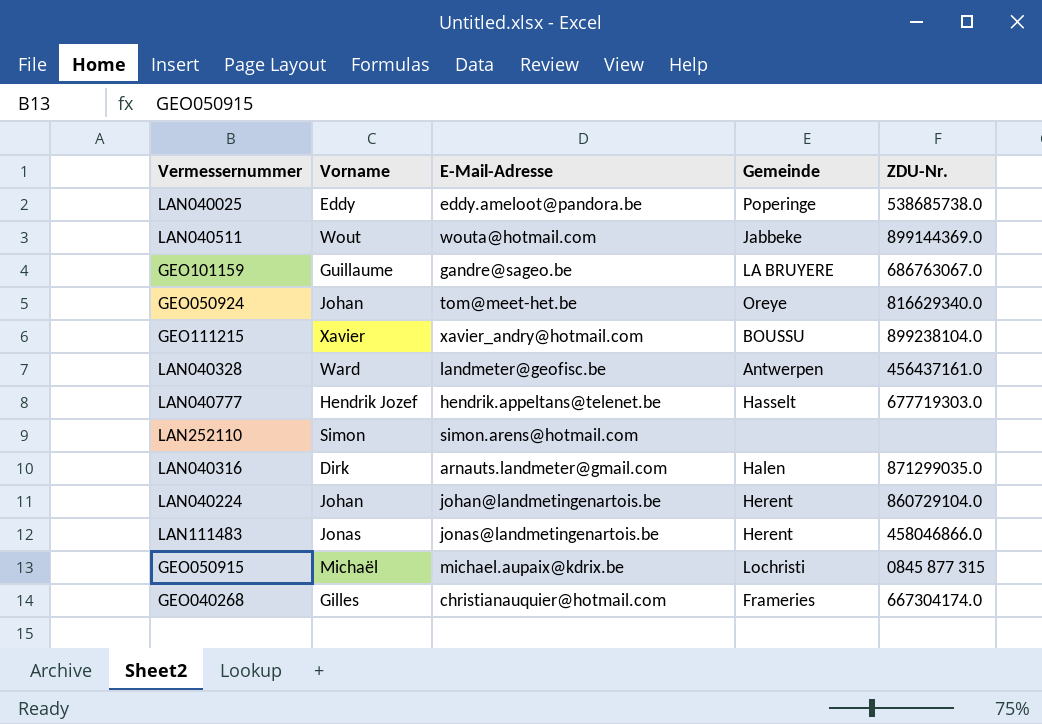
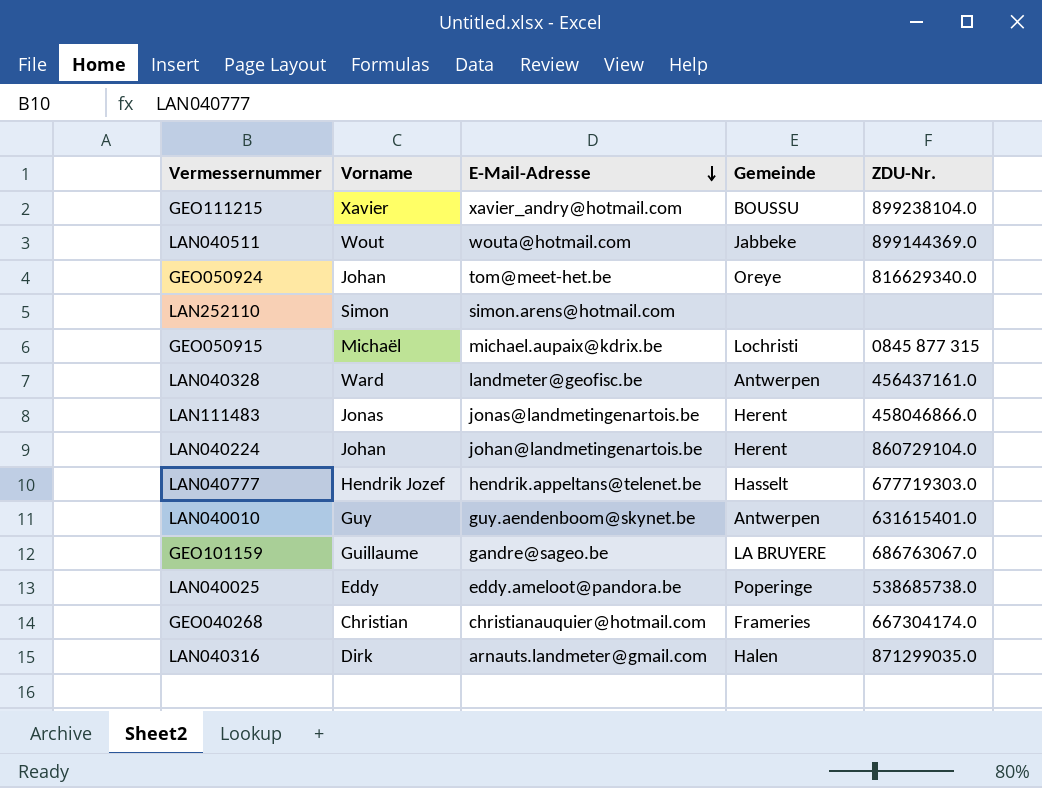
row order: none -> E-Mail-Adresse descending
row LAN040010: none -> Guy | guy.aendenboom@skynet.be | Antwerpen | 631615401.0
GEO040268 | Vorname: Gilles -> Christian

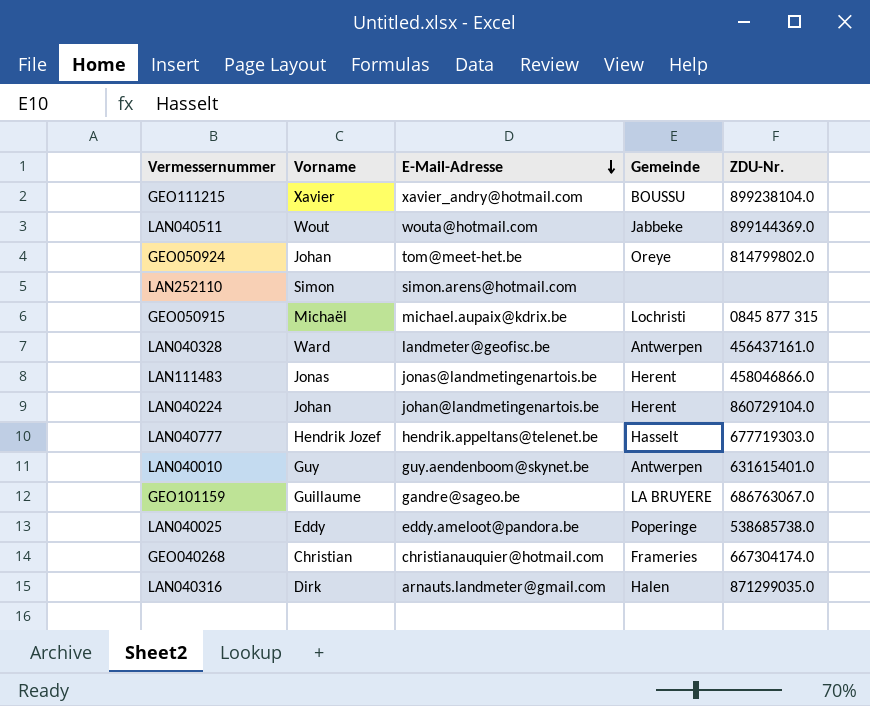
GEO050924 | ZDU-Nr.: 816629340.0 -> 814799802.0

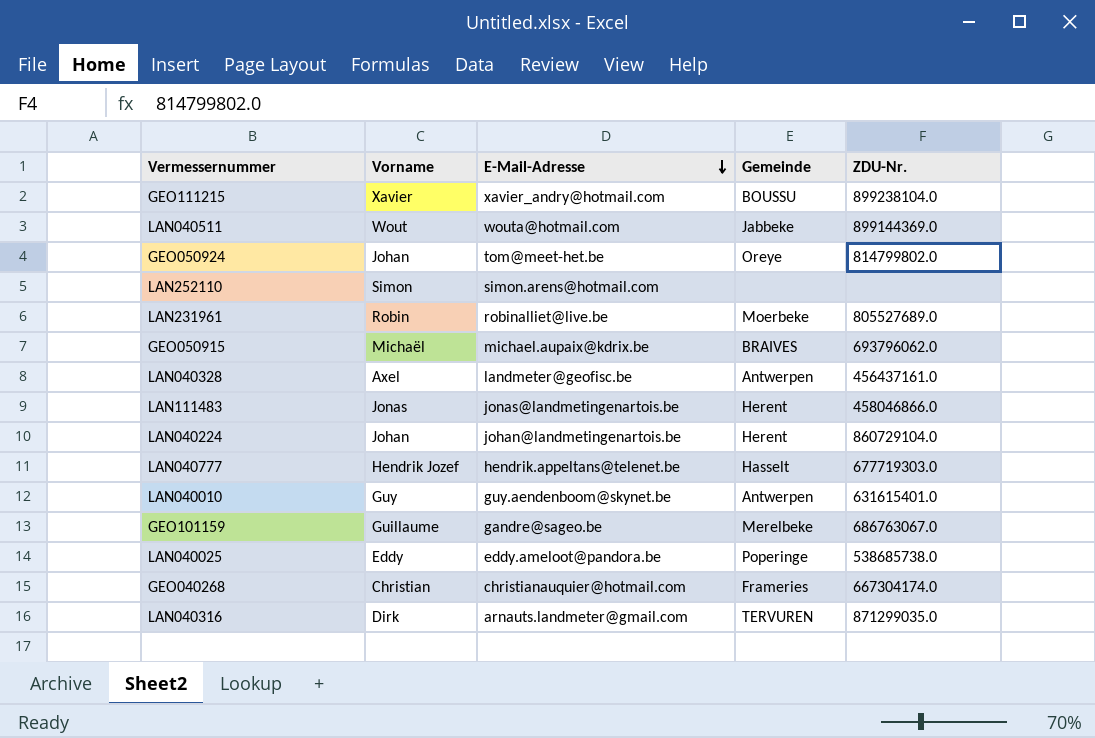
row LAN231961: none -> Robin | robinalliet@live.be | Moerbeke | 805527689.0
GEO050915 | Gemeinde: Lochristi -> BRAIVES
GEO050915 | ZDU-Nr.: 0845 877 315 -> 693796062.0
LAN040328 | Vorname: Ward -> Axel
GEO101159 | Gemeinde: LA BRUYERE -> Merelbeke
LAN040316 | Gemeinde: Halen -> TERVUREN

